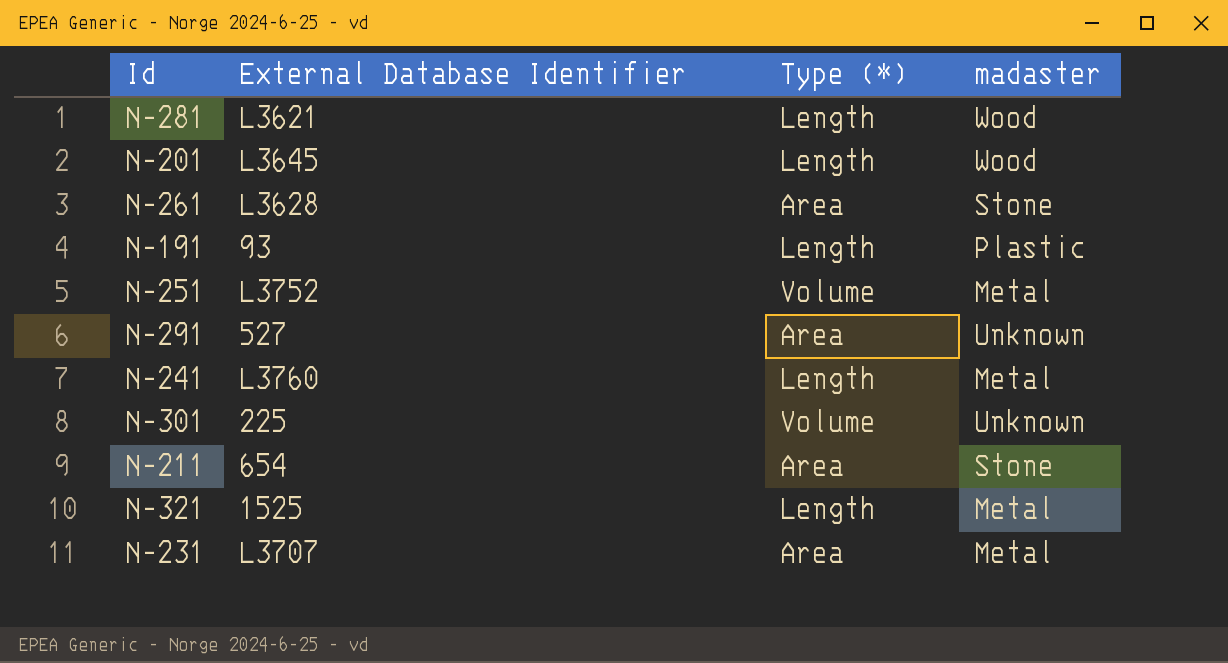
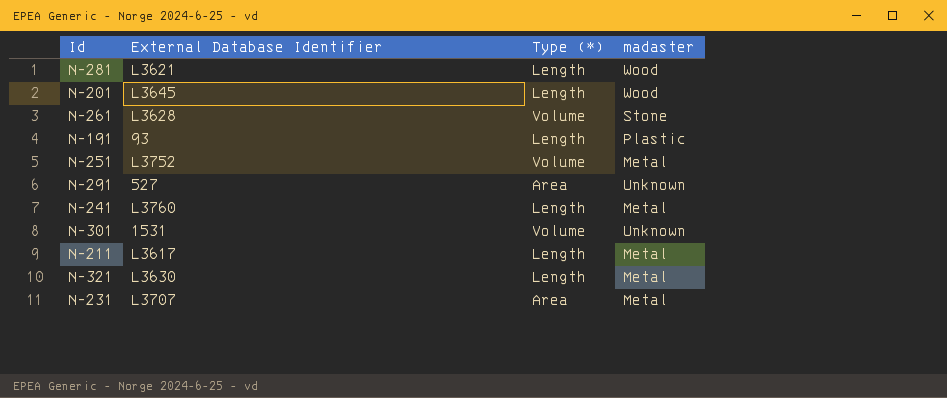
N-261 | Type (*): Area -> Volume
N-301 | External Database Identifier: 225 -> 1531
N-211 | External Database Identifier: 654 -> L3617
N-211 | Type (*): Area -> Length
N-211 | madaster: Stone -> Metal
N-321 | External Database Identifier: 1525 -> L3630

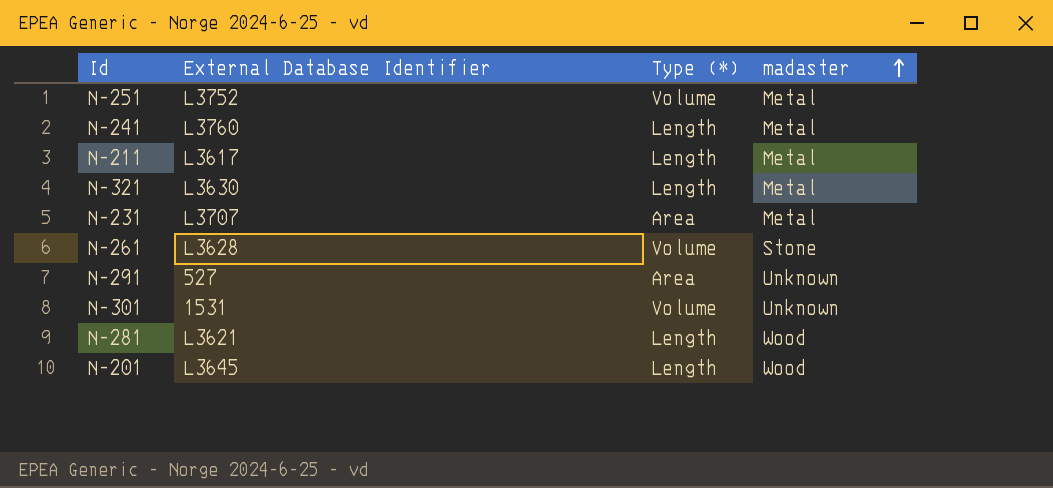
row order: none -> madaster ascending
row N-191: 93 | Length | Plastic -> none

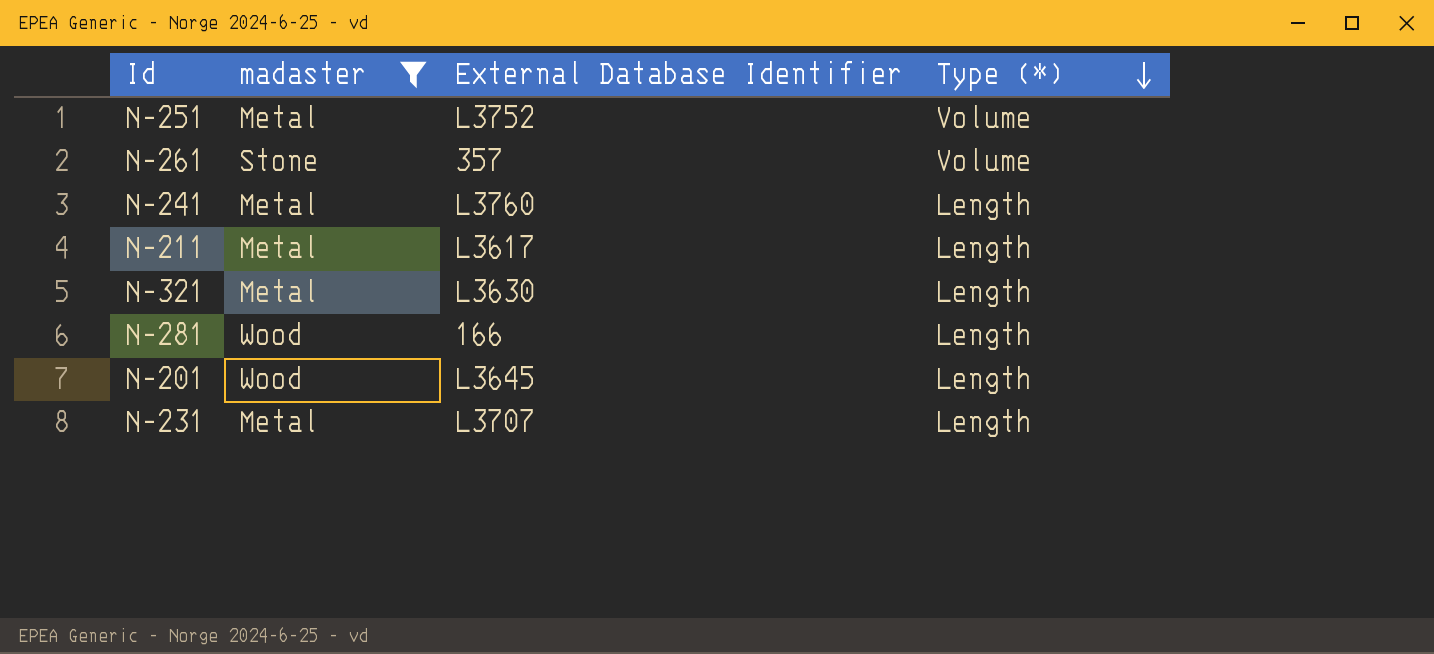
filter: none -> madaster != Unknown
row order: madaster ascending -> Type (*) descending
column madaster | position: 4 -> 2
N-261 | External Database Identifier: L3628 -> 357
N-281 | External Database Identifier: L3621 -> 166
N-231 | Type (*): Area -> Length

